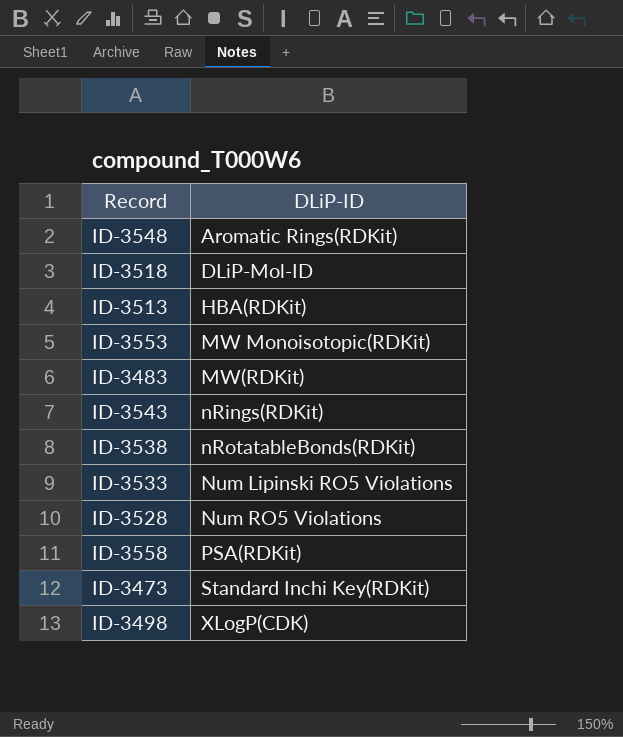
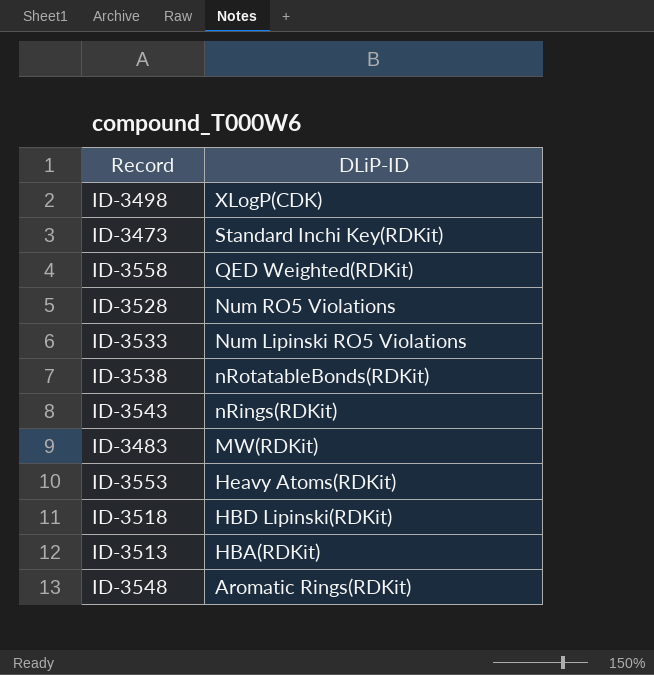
row order: DLiP-ID ascending -> DLiP-ID descending
ID-3558 | DLiP-ID: PSA(RDKit) -> QED Weighted(RDKit)
ID-3553 | DLiP-ID: MW Monoisotopic(RDKit) -> Heavy Atoms(RDKit)
ID-3518 | DLiP-ID: DLiP-Mol-ID -> HBD Lipinski(RDKit)

